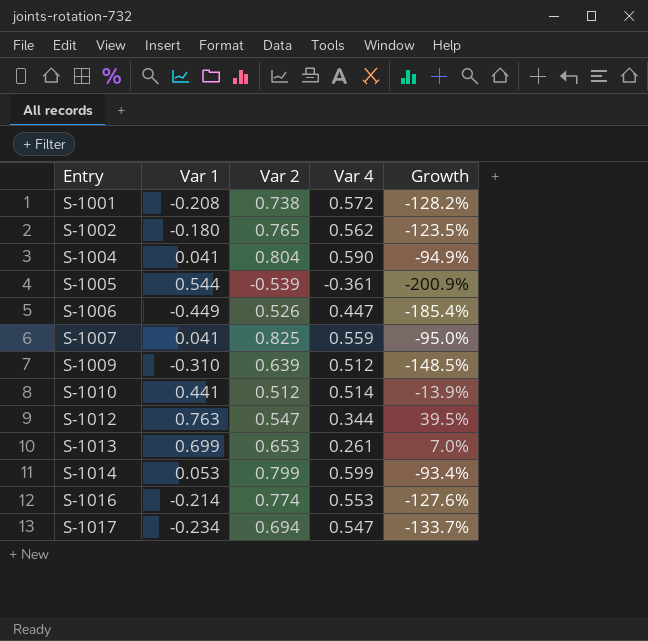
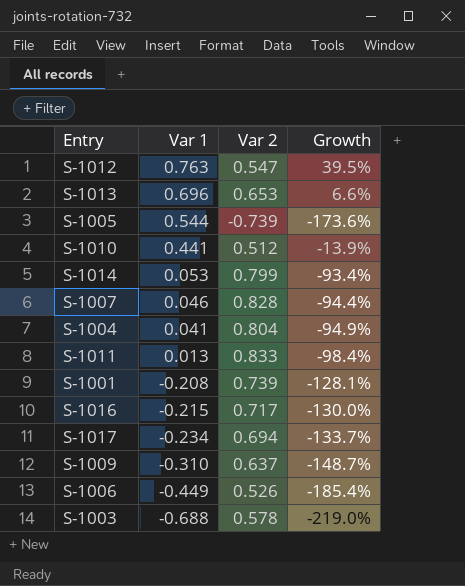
row order: Entry ascending -> Var 1 descending
column Var 4 | position: 4 -> none
row S-1002: -0.180 | 0.765 | 0.562 | -123.5% -> none
S-1013 | Var 1: 0.699 -> 0.696
S-1013 | Growth: 7.0% -> 6.6%
S-1005 | Var 2: -0.539 -> -0.739
S-1005 | Growth: -200.9% -> -173.6%
S-1007 | Var 1: 0.041 -> 0.046
S-1007 | Var 2: 0.825 -> 0.828
S-1007 | Growth: -95.0% -> -94.4%
row S-1011: none -> 0.013 | 0.833 | -98.4%
S-1001 | Var 2: 0.738 -> 0.739
S-1001 | Growth: -128.2% -> -128.1%
S-1016 | Var 1: -0.214 -> -0.215
S-1016 | Var 2: 0.774 -> 0.717
S-1016 | Growth: -127.6% -> -130.0%
S-1009 | Var 2: 0.639 -> 0.637
S-1009 | Growth: -148.5% -> -148.7%
row S-1003: none -> -0.688 | 0.578 | -219.0%

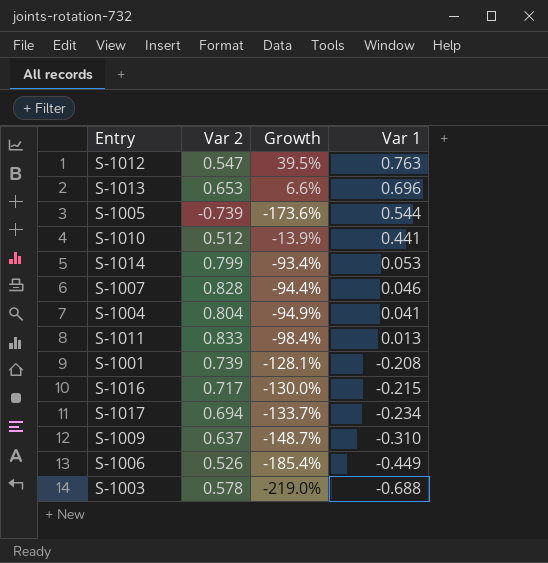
column Var 1 | position: 2 -> 4

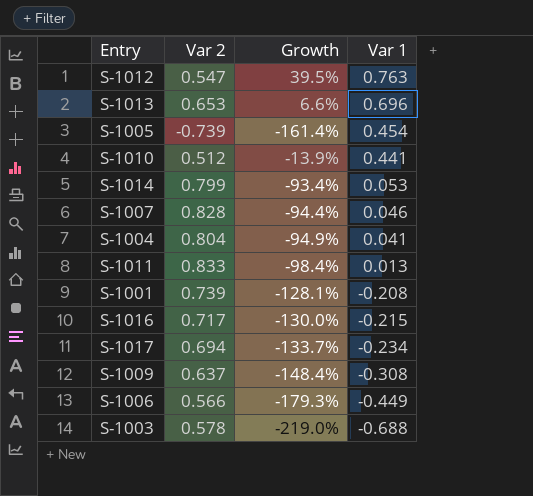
S-1005 | Growth: -173.6% -> -161.4%
S-1005 | Var 1: 0.544 -> 0.454
S-1009 | Growth: -148.7% -> -148.4%
S-1009 | Var 1: -0.310 -> -0.308
S-1006 | Var 2: 0.526 -> 0.566
S-1006 | Growth: -185.4% -> -179.3%

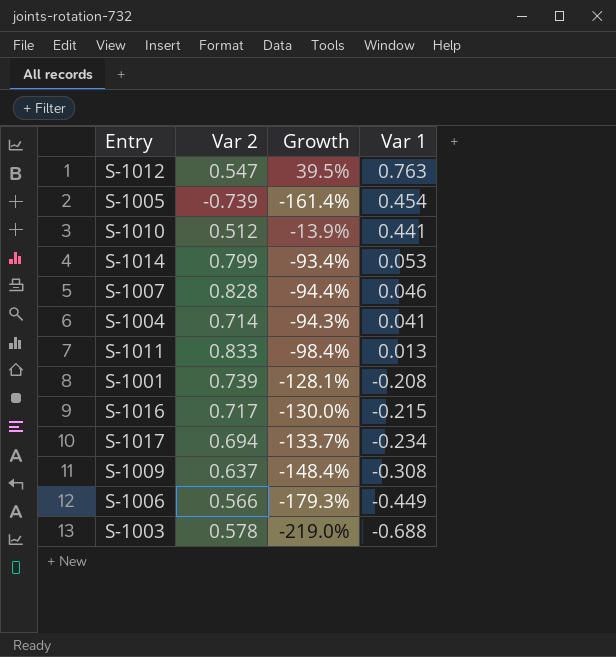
row S-1013: 0.653 | 6.6% | 0.696 -> none
S-1004 | Var 2: 0.804 -> 0.714
S-1004 | Growth: -94.9% -> -94.3%

